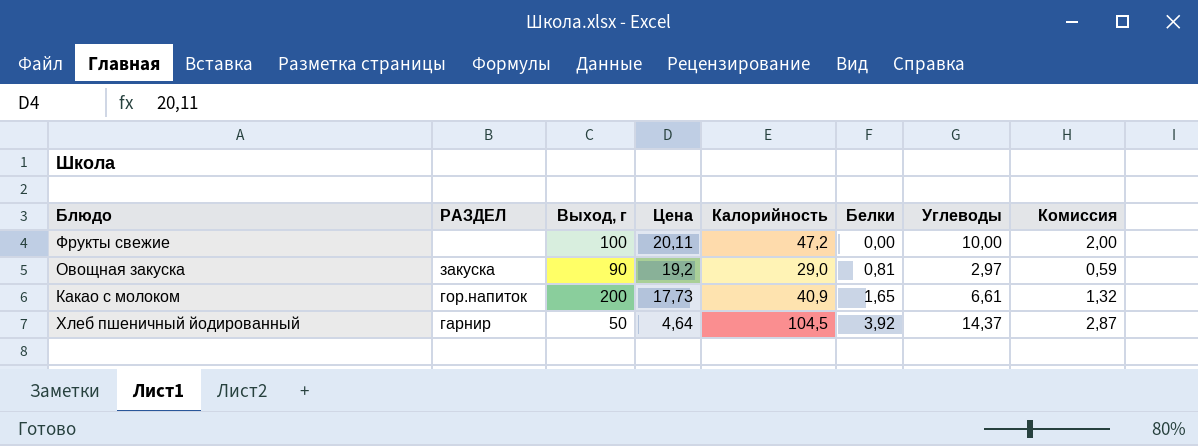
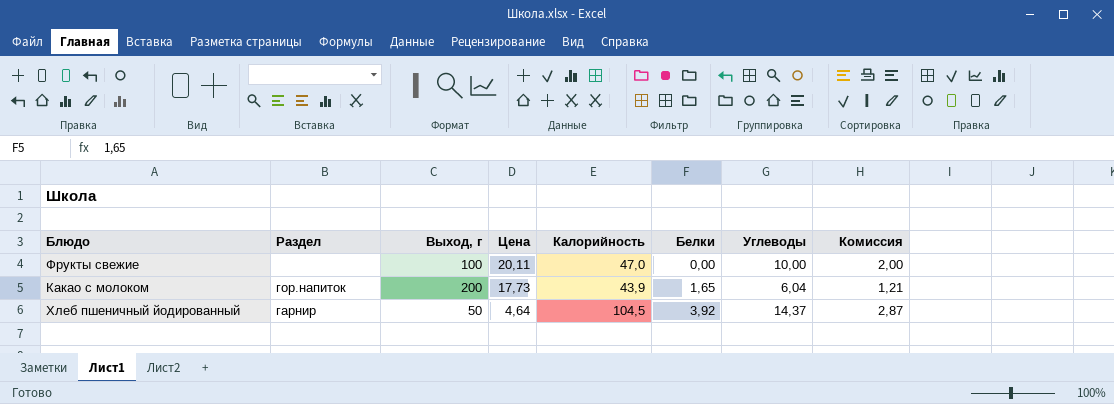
column name: РАЗДЕЛ -> Раздел
row Овощная закуска: закуска | 90 | 19,2 | 29,0 | 0,81 | 2,97 | 0,59 -> none
Фрукты свежие | Калорийность: 47,2 -> 47,0
Какао с молоком | Калорийность: 40,9 -> 43,9
Какао с молоком | Углеводы: 6,61 -> 6,04
Какао с молоком | Комиссия: 1,32 -> 1,21

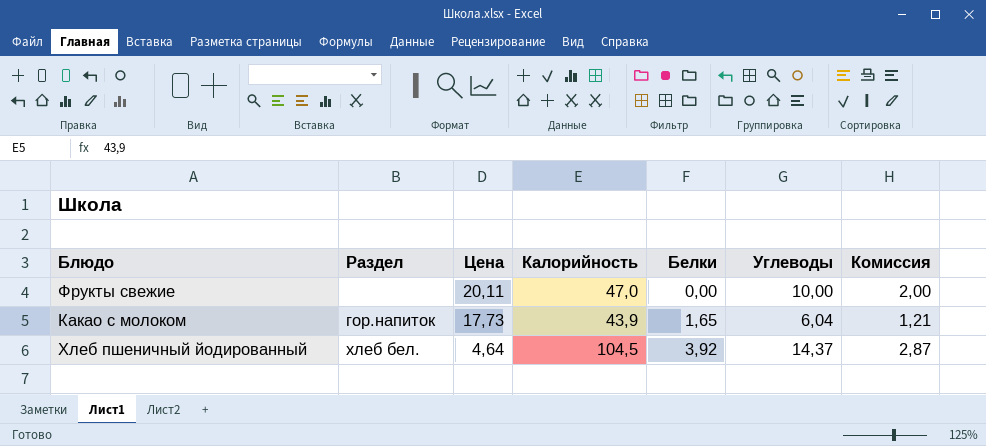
column Выход, г | position: 3 -> none
Хлеб пшеничный йодированный | Раздел: гарнир -> хлеб бел.

